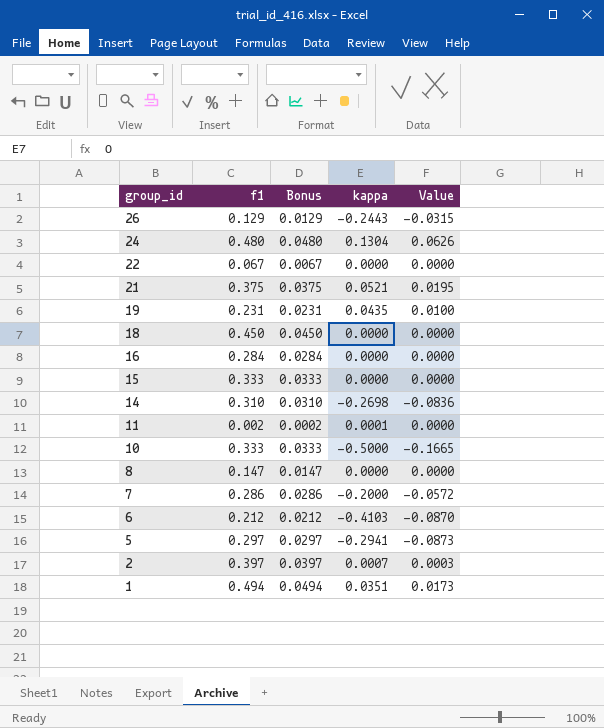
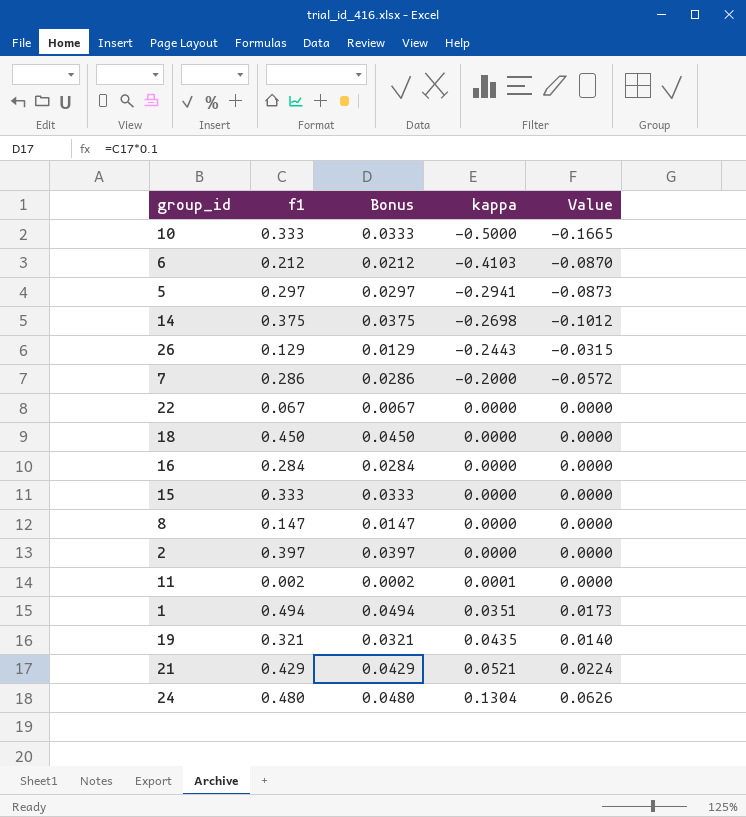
row order: group_id descending -> kappa ascending
14 | f1: 0.310 -> 0.375
14 | Bonus: 0.0310 -> 0.0375
14 | Value: -0.0836 -> -0.1012
2 | kappa: 0.0007 -> 0.0000
2 | Value: 0.0003 -> 0.0000
19 | f1: 0.231 -> 0.321
19 | Bonus: 0.0231 -> 0.0321
19 | Value: 0.0100 -> 0.0140
21 | f1: 0.375 -> 0.429
21 | Bonus: 0.0375 -> 0.0429
21 | Value: 0.0195 -> 0.0224

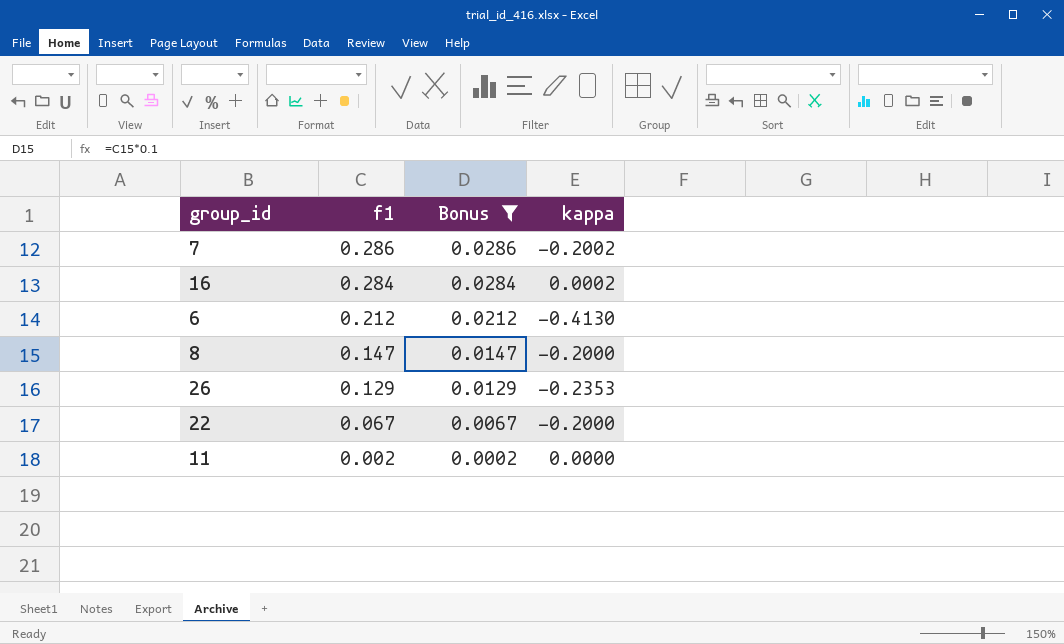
filter: none -> Bonus <= 0.0286
row order: kappa ascending -> f1 descending
column Value | formula: [f1] * [kappa] -> none
7 | kappa: -0.2000 -> -0.2002
16 | kappa: 0.0000 -> 0.0002
6 | kappa: -0.4103 -> -0.4130
8 | kappa: 0.0000 -> -0.2000
26 | kappa: -0.2443 -> -0.2353
22 | kappa: 0.0000 -> -0.2000
11 | kappa: 0.0001 -> 0.0000

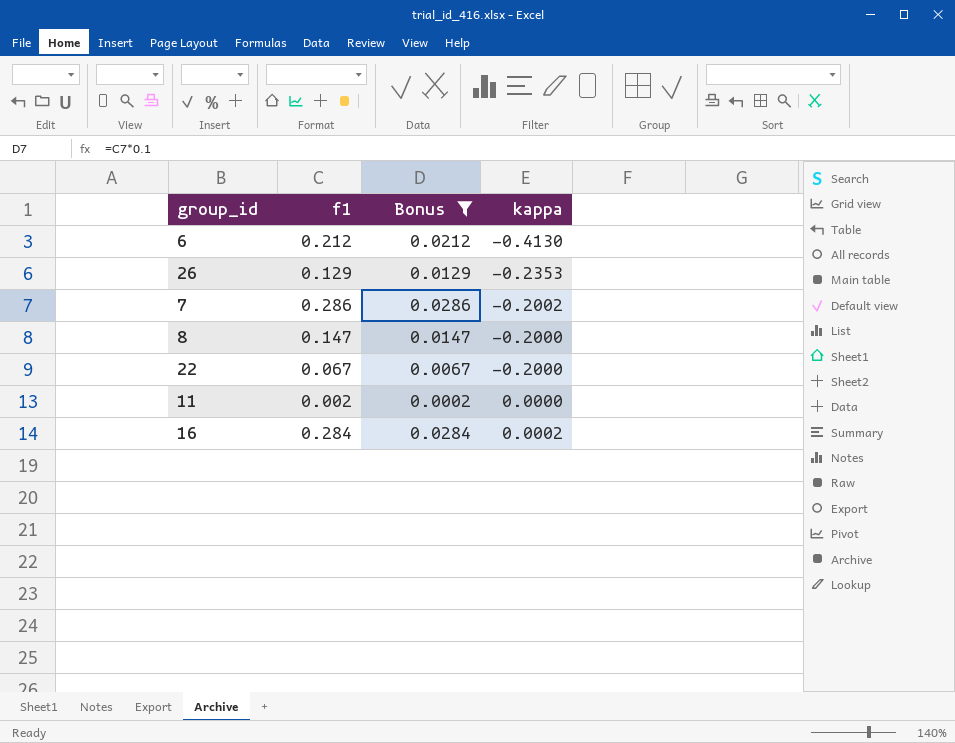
row order: f1 descending -> kappa ascending

